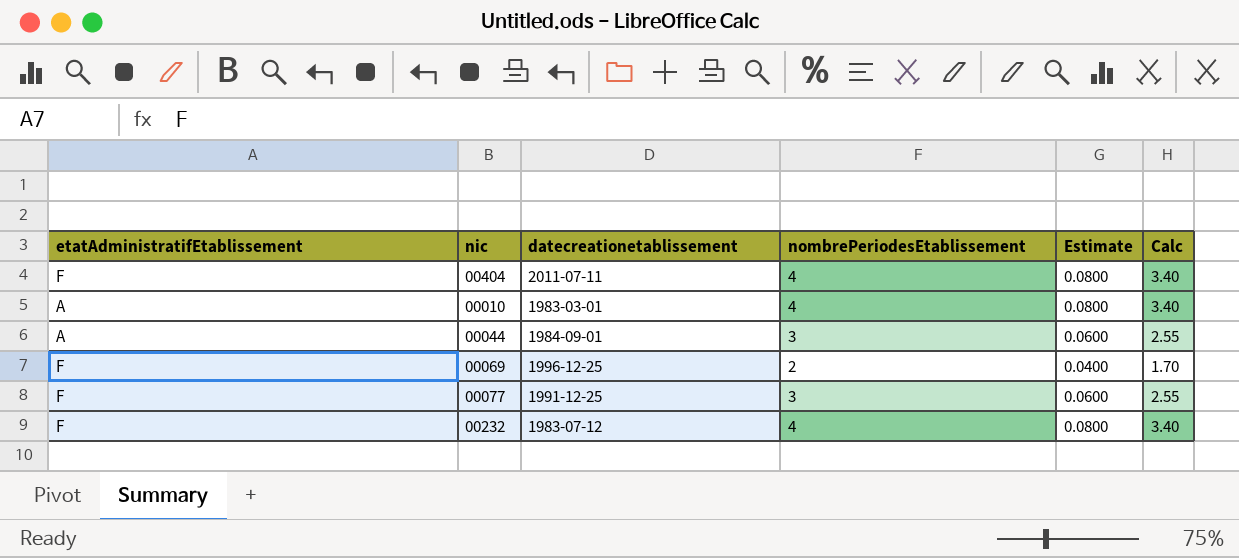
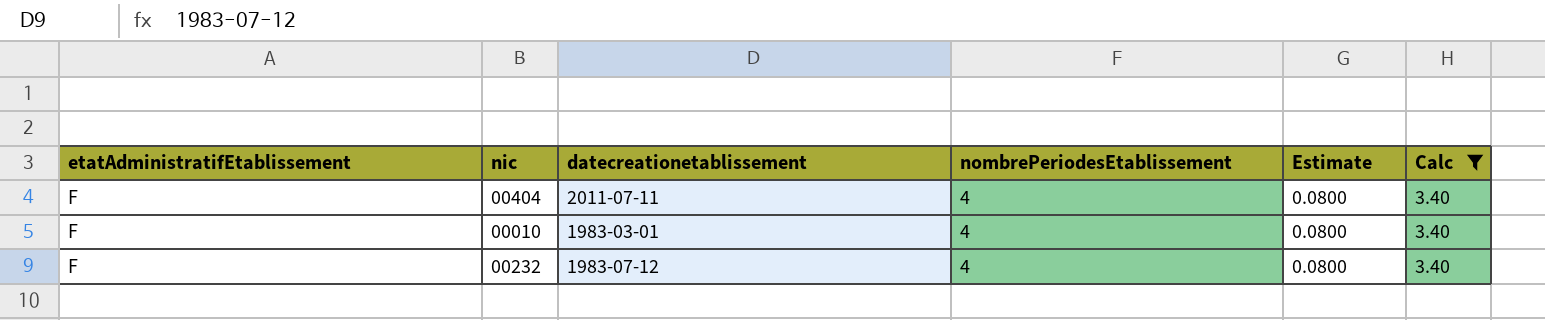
filter: none -> Calc = 3.40
00010 | etatAdministratifEtablissement: A -> F

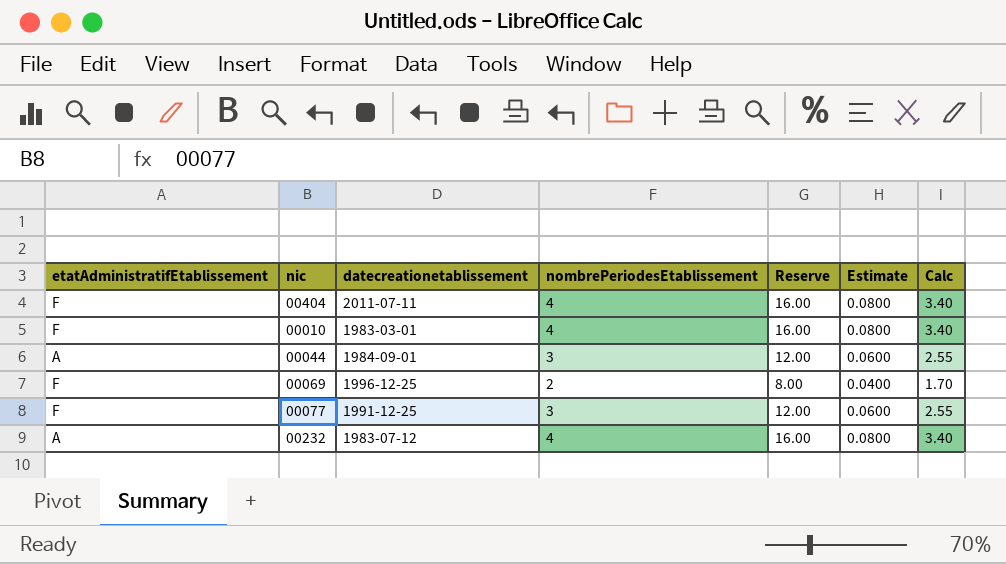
filter: Calc = 3.40 -> none
column Reserve | formula: none -> [nombrePeriodesEtablissement] * 4
00232 | etatAdministratifEtablissement: F -> A

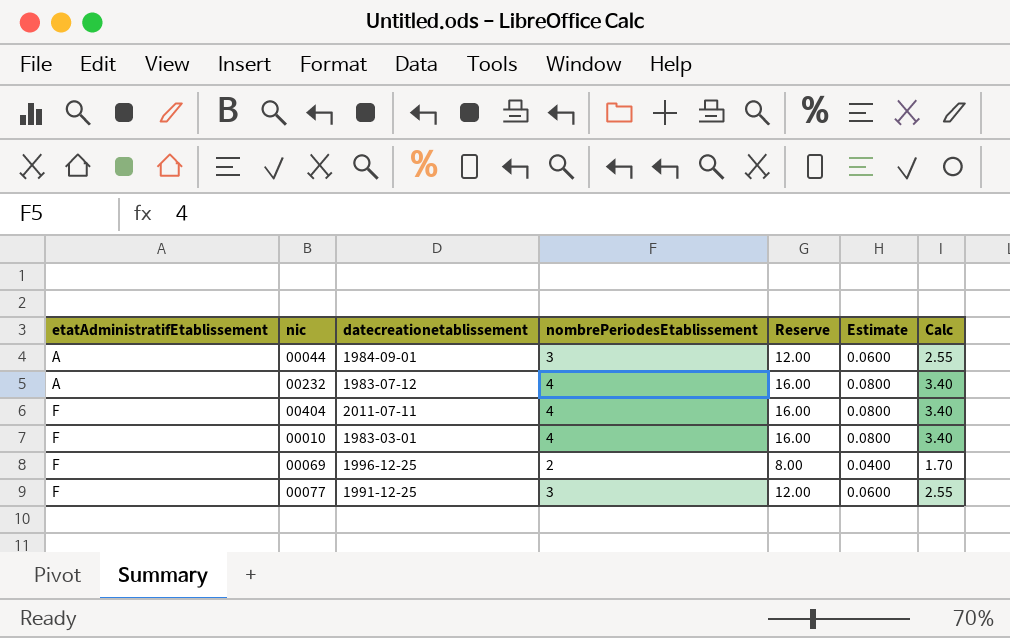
row order: none -> etatAdministratifEtablissement ascending

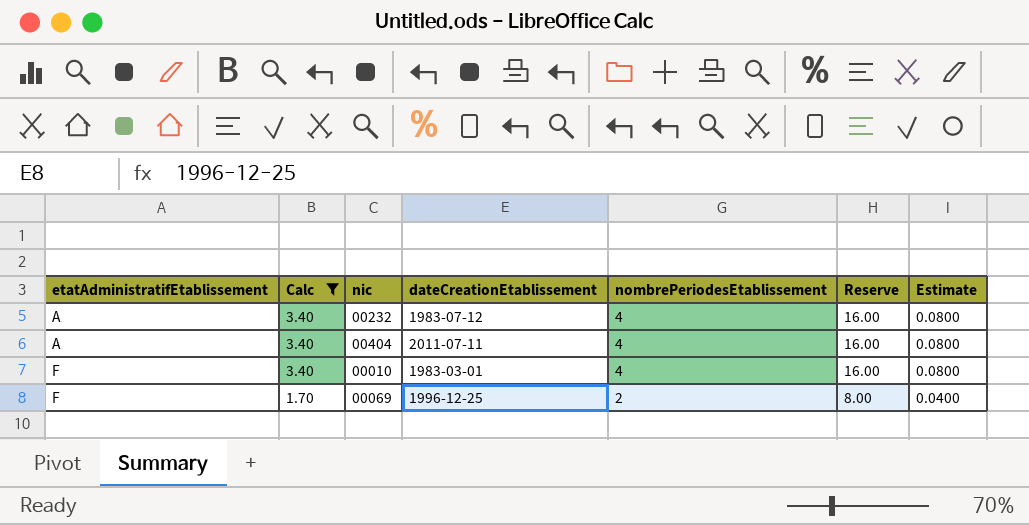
filter: none -> Calc != 2.55
column Calc | position: 7 -> 2
column name: datecreationetablissement -> dateCreationEtablissement
00404 | etatAdministratifEtablissement: F -> A

